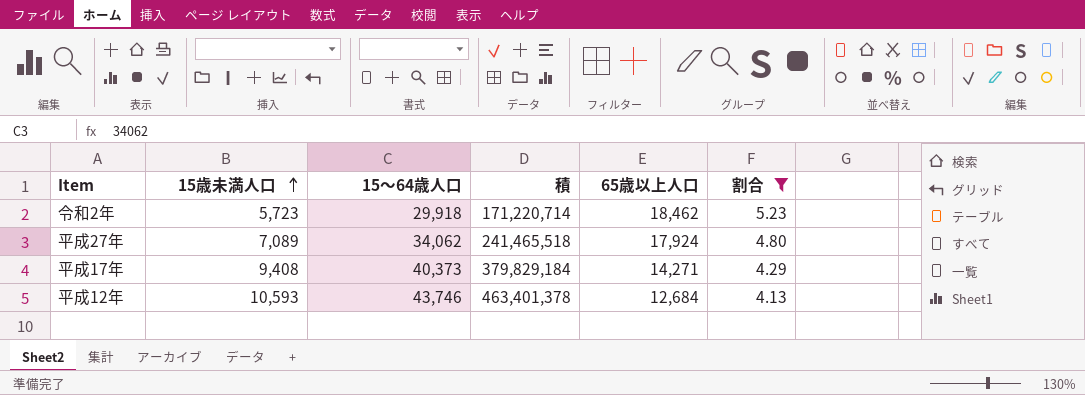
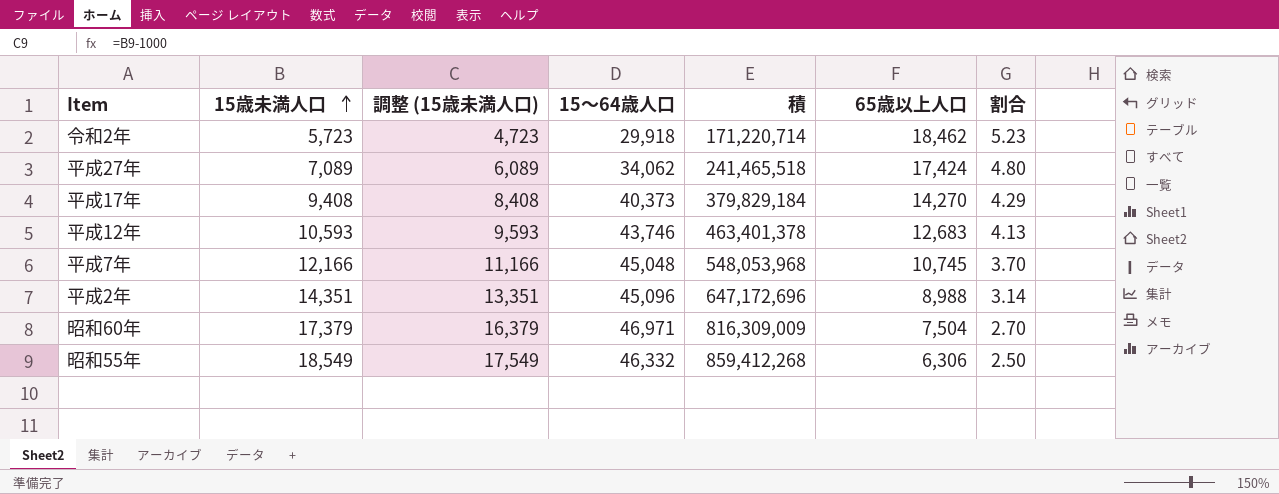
filter: 割合 >= 4.13 -> none
column 調整 (15歳未満人口) | formula: none -> [15歳未満人口] - 1000
平成27年 | 65歳以上人口: 17,924 -> 17,424
平成17年 | 65歳以上人口: 14,271 -> 14,270
平成12年 | 65歳以上人口: 12,684 -> 12,683

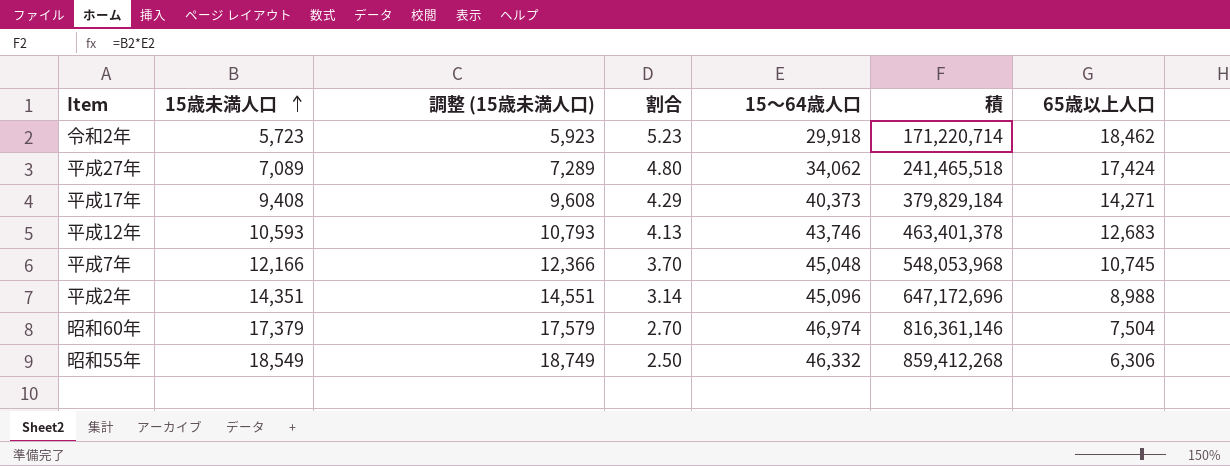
column 調整 (15歳未満人口) | formula: [15歳未満人口] - 1000 -> [15歳未満人口] + 200
column 割合 | position: 7 -> 4
平成17年 | 65歳以上人口: 14,270 -> 14,271
昭和60年 | 15～64歳人口: 46,971 -> 46,974
昭和60年 | 積: 816,309,009 -> 816,361,146

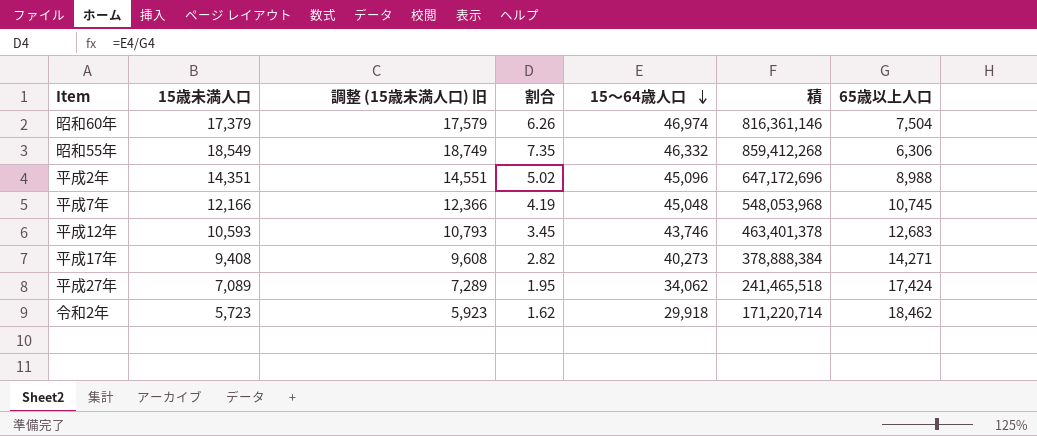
row order: 15歳未満人口 ascending -> 15～64歳人口 descending
column name: 調整 (15歳未満人口) -> 調整 (15歳未満人口) 旧
column 割合 | formula: [15～64歳人口] / [15歳未満人口] -> [15～64歳人口] / [65歳以上人口]
平成17年 | 15～64歳人口: 40,373 -> 40,273
平成17年 | 積: 379,829,184 -> 378,888,384

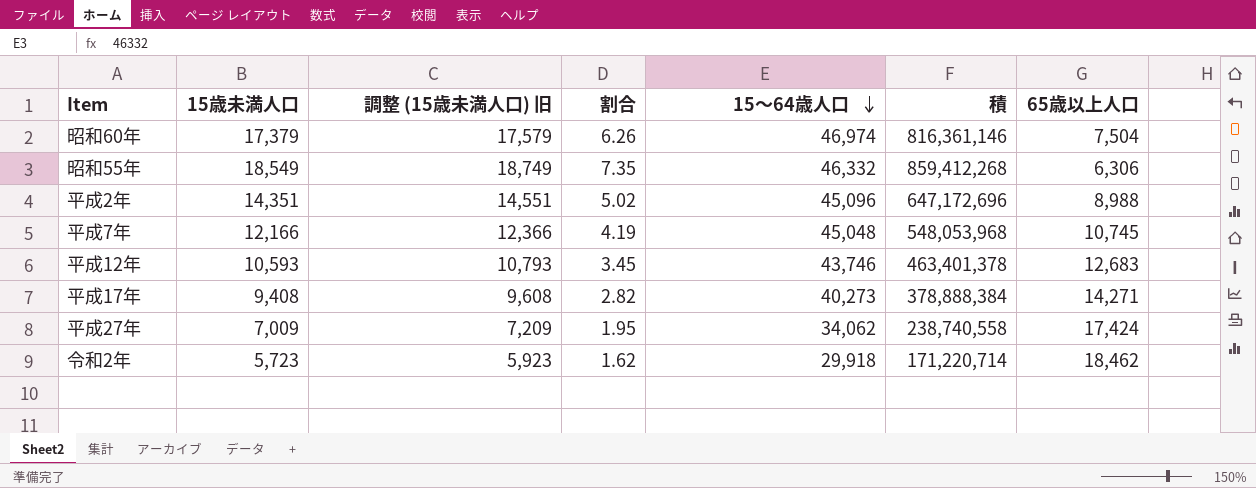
平成27年 | 15歳未満人口: 7,089 -> 7,009
平成27年 | 調整 (15歳未満人口) 旧: 7,289 -> 7,209
平成27年 | 積: 241,465,518 -> 238,740,558

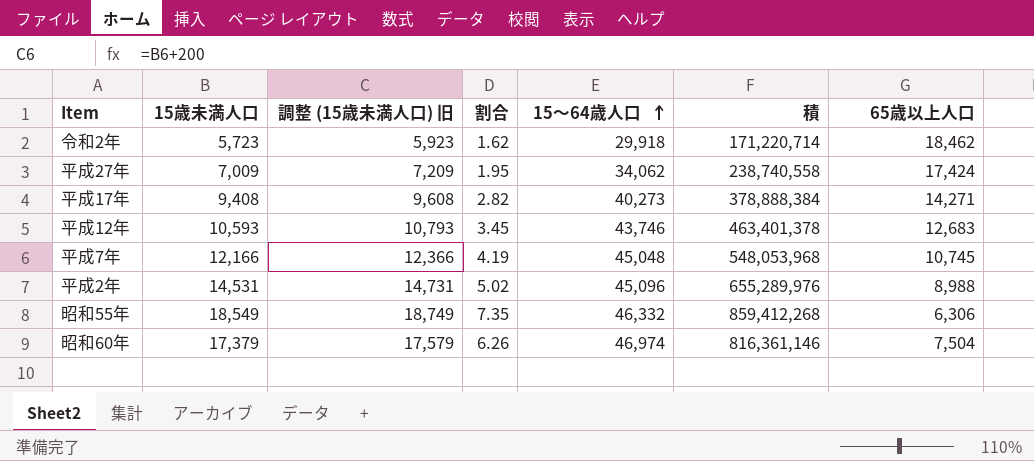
row order: 15～64歳人口 descending -> 15～64歳人口 ascending
平成2年 | 15歳未満人口: 14,351 -> 14,531
平成2年 | 調整 (15歳未満人口) 旧: 14,551 -> 14,731
平成2年 | 積: 647,172,696 -> 655,289,976

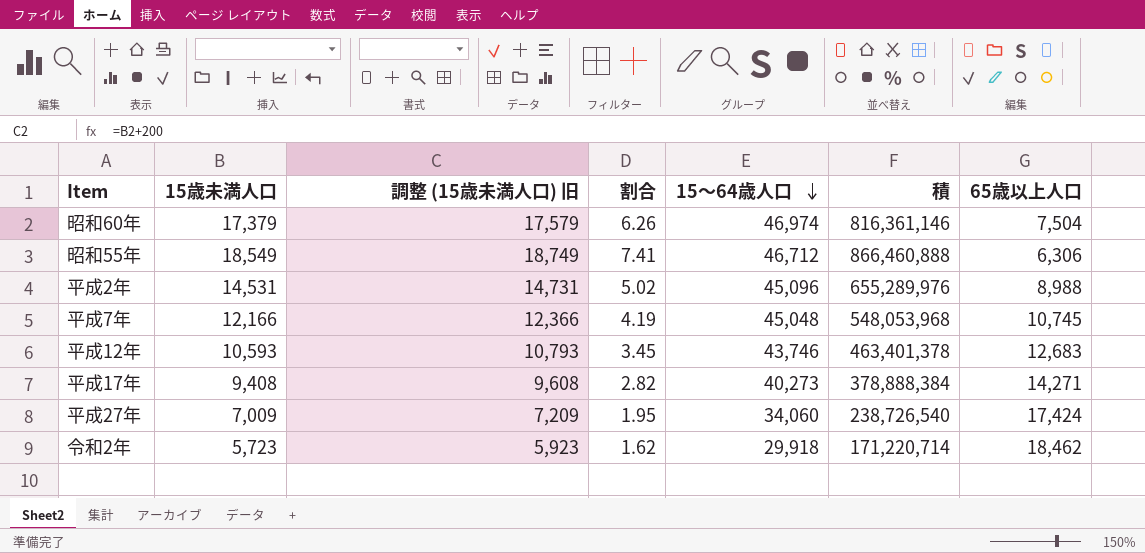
row order: 15～64歳人口 ascending -> 15～64歳人口 descending
昭和55年 | 割合: 7.35 -> 7.41
昭和55年 | 15～64歳人口: 46,332 -> 46,712
昭和55年 | 積: 859,412,268 -> 866,460,888
平成27年 | 15～64歳人口: 34,062 -> 34,060
平成27年 | 積: 238,740,558 -> 238,726,540

